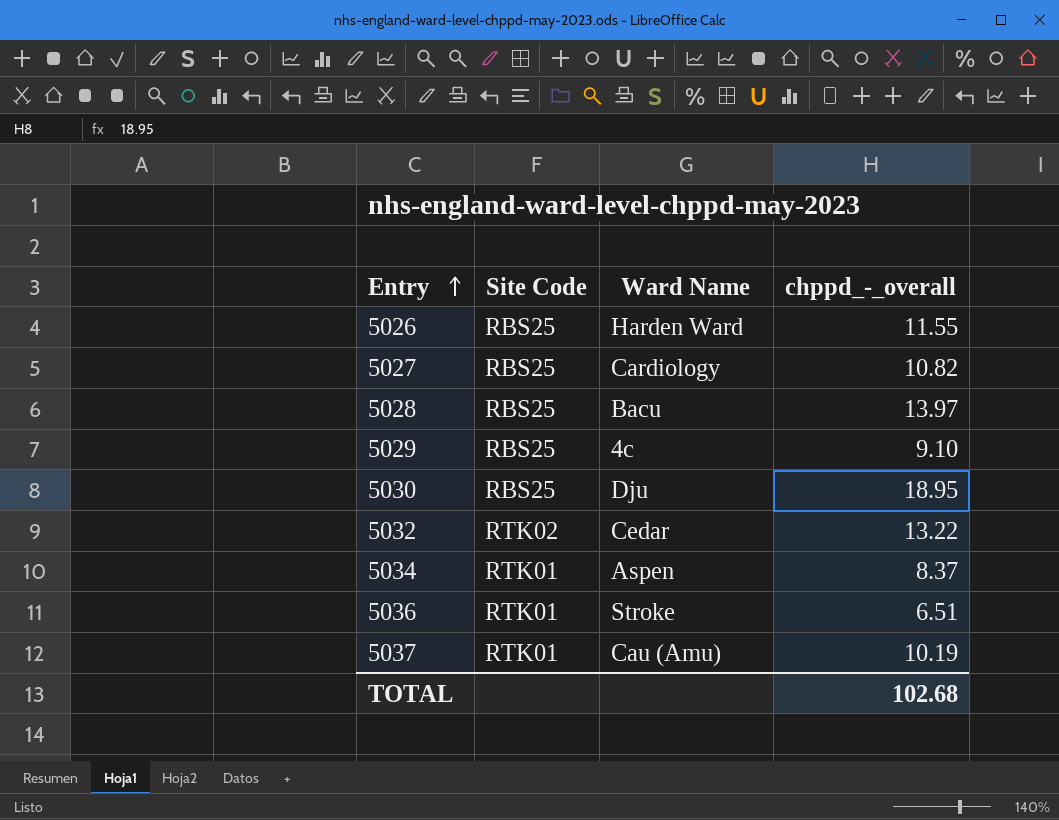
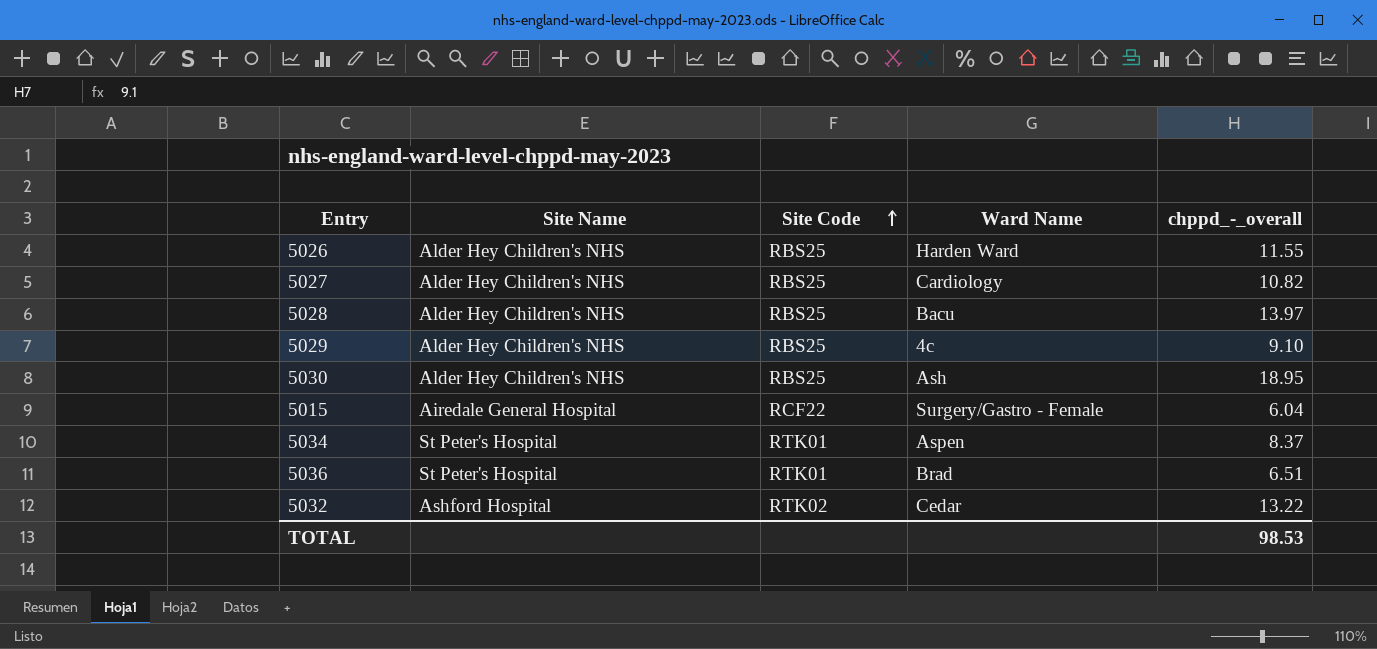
row order: Entry ascending -> Site Code ascending
column Site Name | position: none -> 2
row 5037: RTK01 | Cau (Amu) | 10.19 -> none
5030 | Ward Name: Dju -> Ash
row 5015: none -> Airedale General Hospital | RCF22 | Surgery/Gastro - Female | 6.04
5036 | Ward Name: Stroke -> Brad
TOTAL | chppd_-_overall: 102.68 -> 98.53

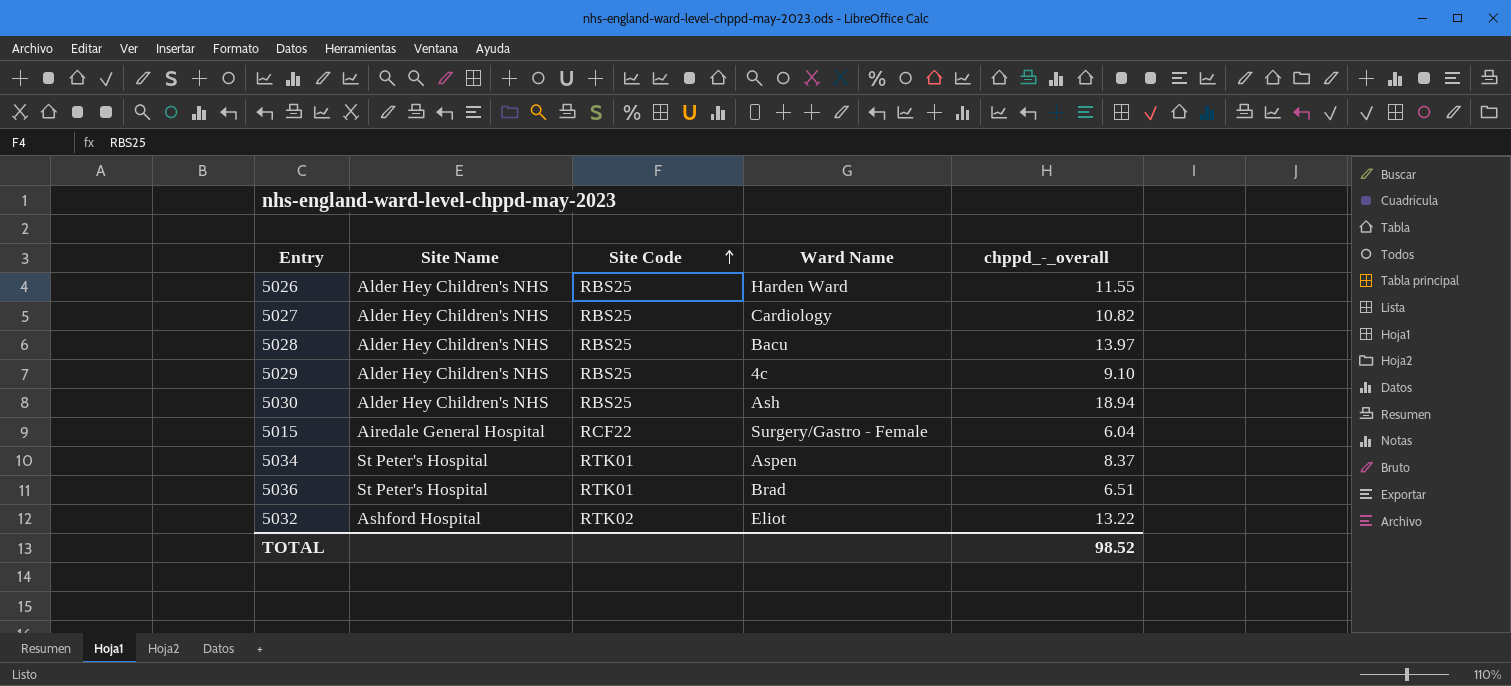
5030 | chppd_-_overall: 18.95 -> 18.94
5032 | Ward Name: Cedar -> Eliot
TOTAL | chppd_-_overall: 98.53 -> 98.52

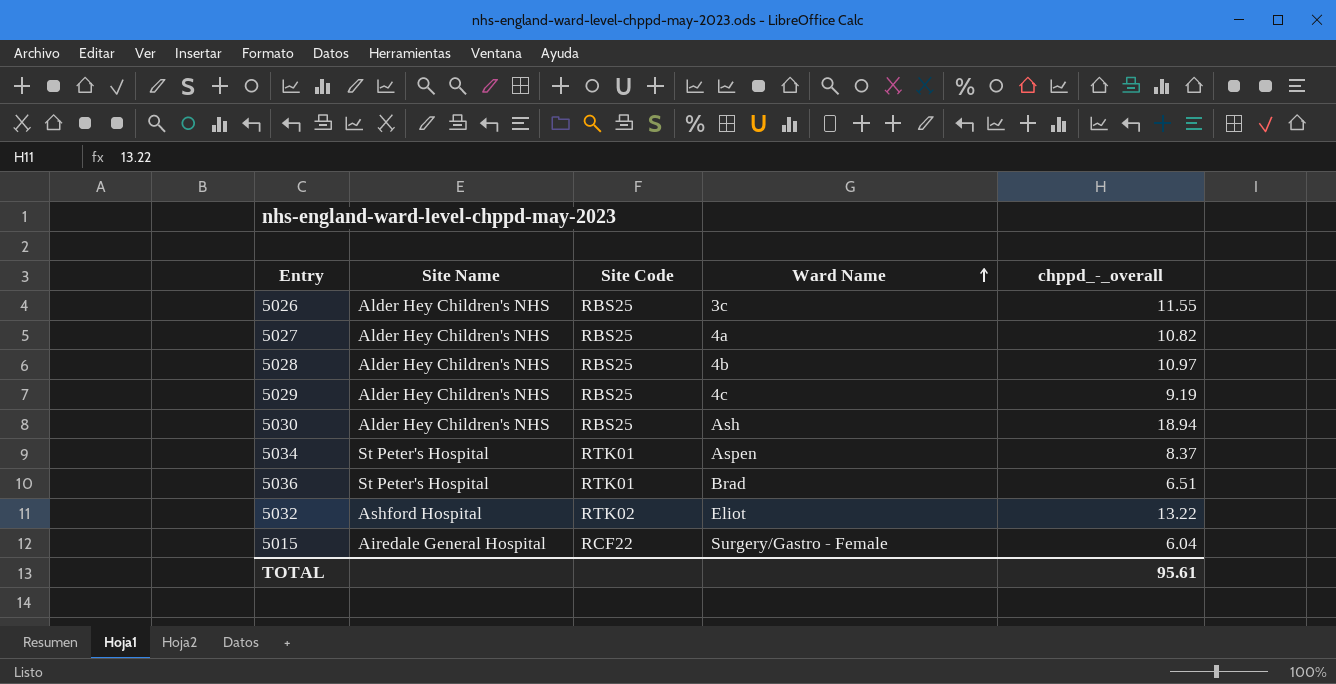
row order: Site Code ascending -> Ward Name ascending
5026 | Ward Name: Harden Ward -> 3c
5027 | Ward Name: Cardiology -> 4a
5028 | Ward Name: Bacu -> 4b
5028 | chppd_-_overall: 13.97 -> 10.97
5029 | chppd_-_overall: 9.10 -> 9.19
TOTAL | chppd_-_overall: 98.52 -> 95.61

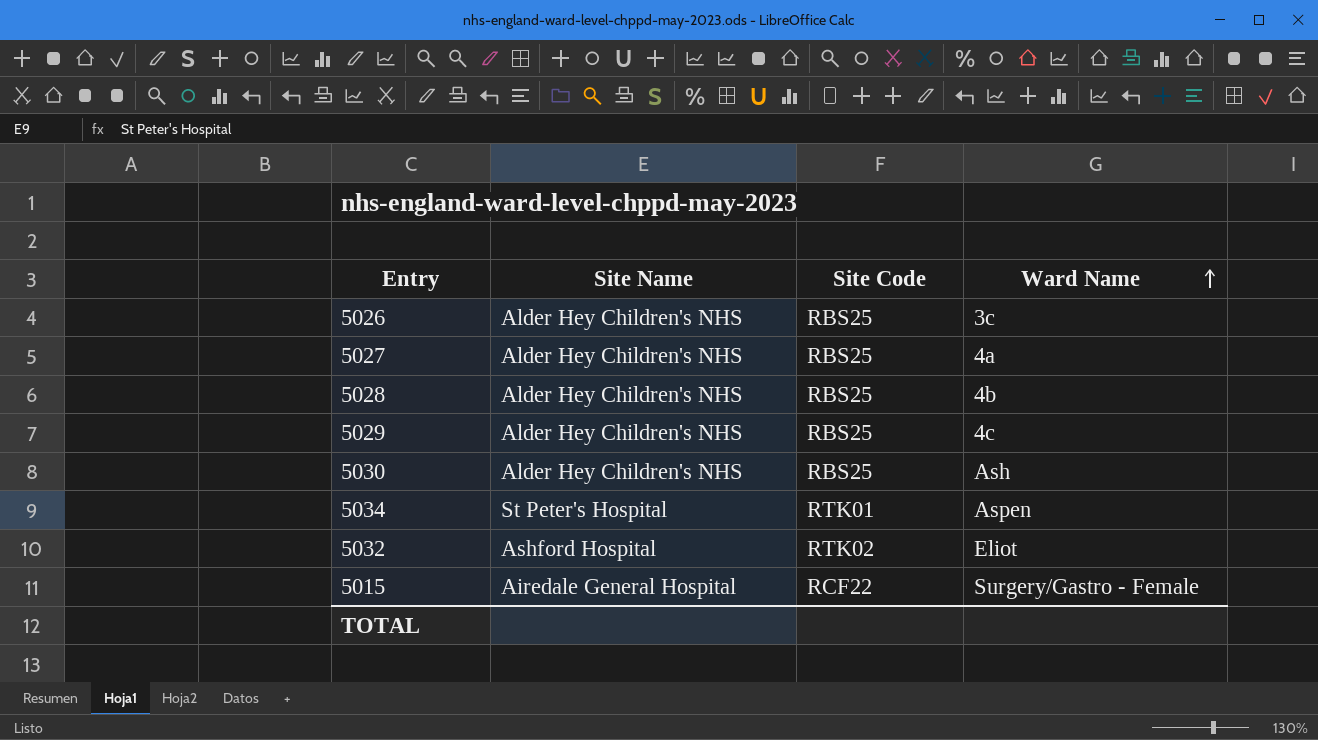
column chppd_-_overall | position: 5 -> none
row 5036: St Peter's Hospital | RTK01 | Brad | 6.51 -> none

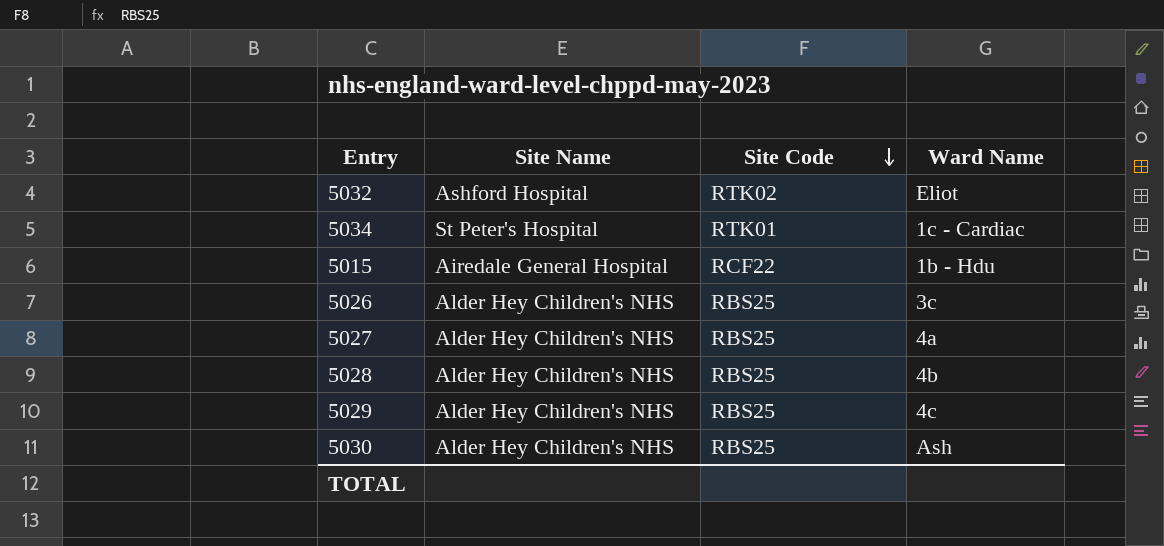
row order: Ward Name ascending -> Site Code descending
5034 | Ward Name: Aspen -> 1c - Cardiac
5015 | Ward Name: Surgery/Gastro - Female -> 1b - Hdu

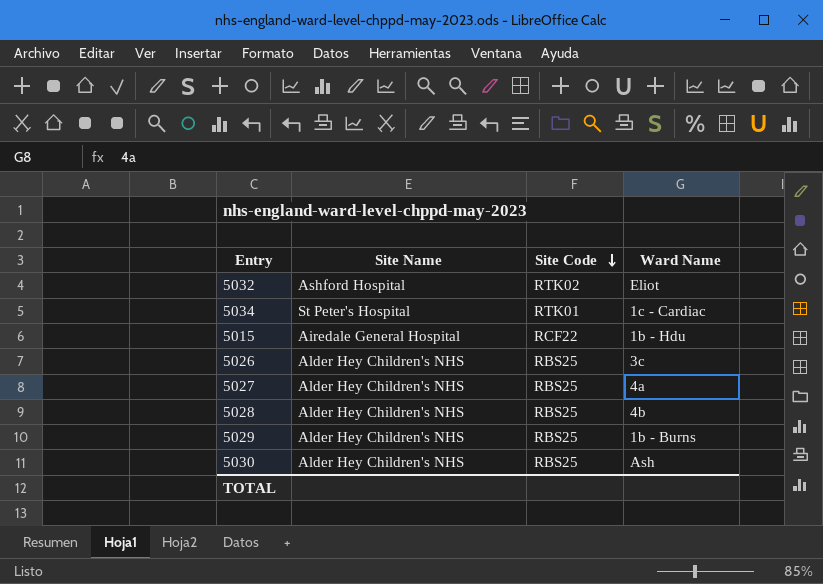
5029 | Ward Name: 4c -> 1b - Burns

